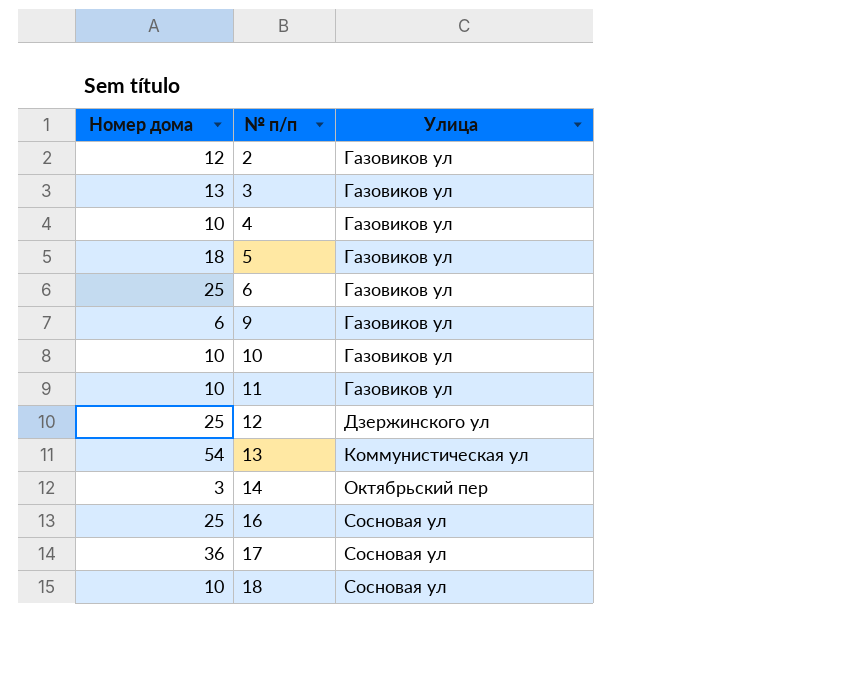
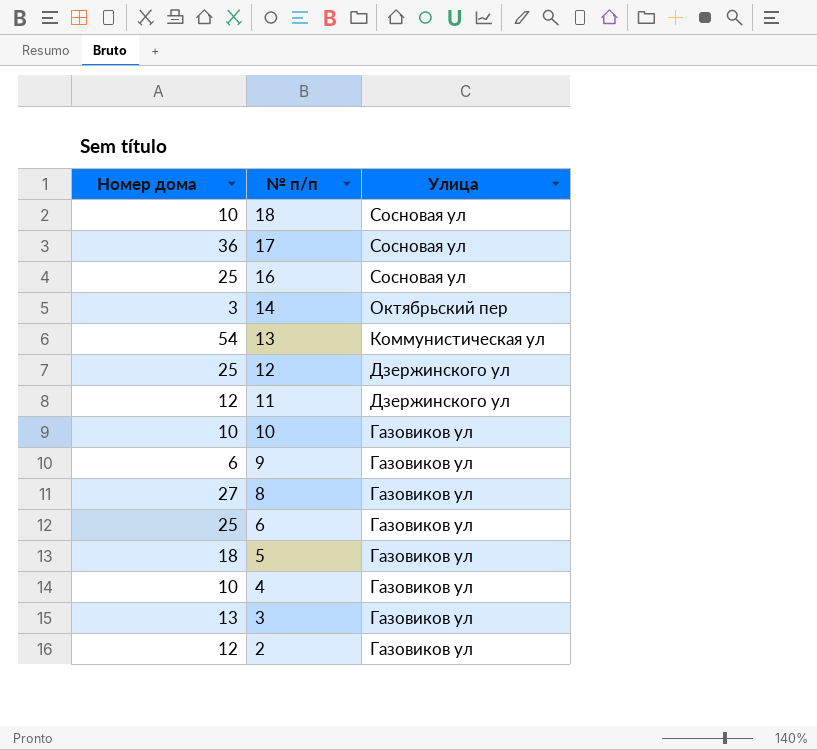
row order: № п/п ascending -> № п/п descending
11 | Номер дома: 10 -> 12
11 | Улица: Газовиков ул -> Дзержинского ул
row 8: none -> 27 | Газовиков ул

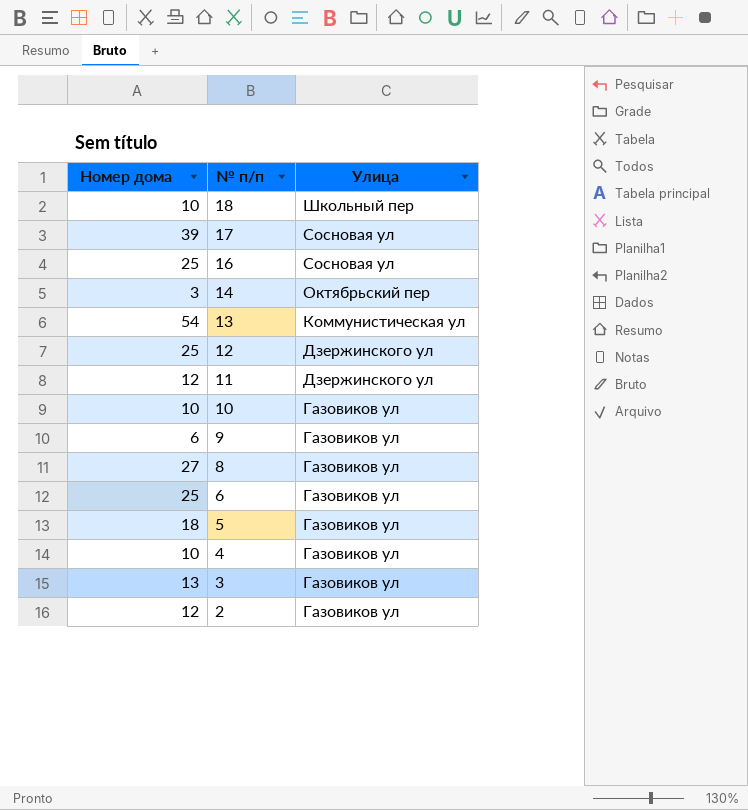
18 | Улица: Сосновая ул -> Школьный пер
17 | Номер дома: 36 -> 39

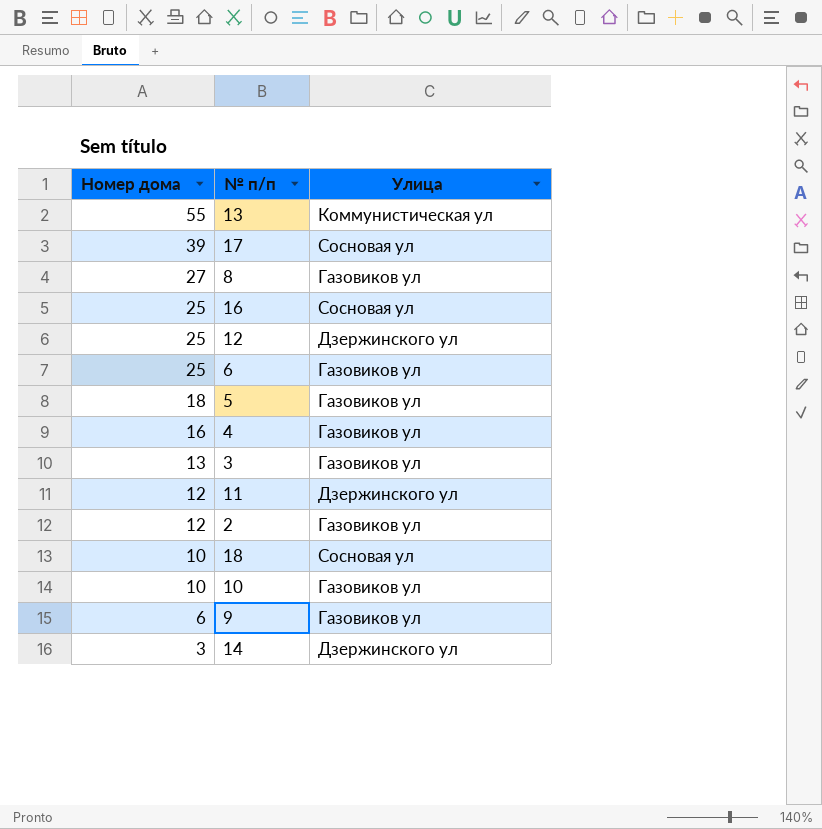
row order: № п/п descending -> Номер дома descending
13 | Номер дома: 54 -> 55
4 | Номер дома: 10 -> 16
18 | Улица: Школьный пер -> Сосновая ул
14 | Улица: Октябрьский пер -> Дзержинского ул

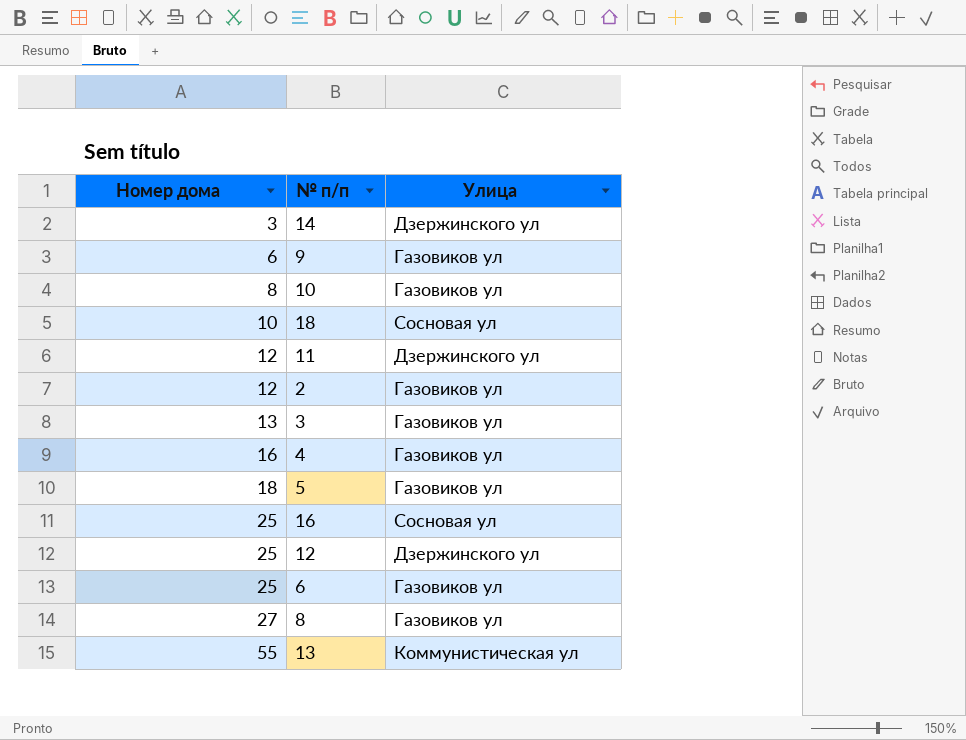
row order: Номер дома descending -> Номер дома ascending
row 17: 39 | Сосновая ул -> none
10 | Номер дома: 10 -> 8

